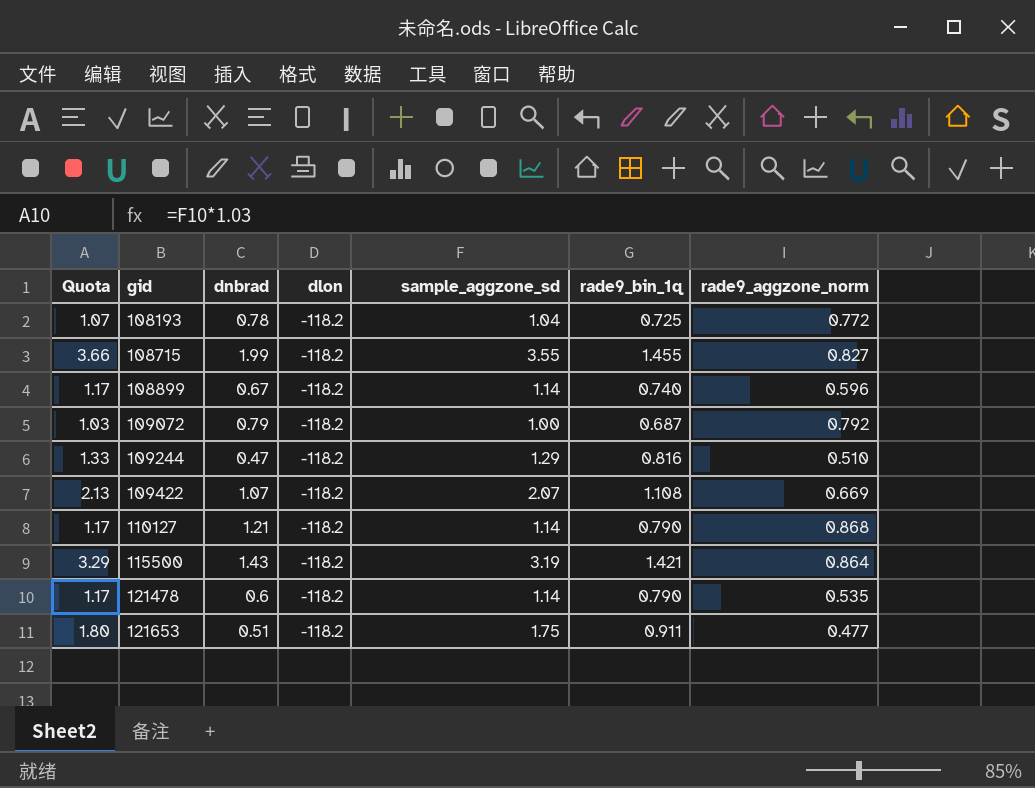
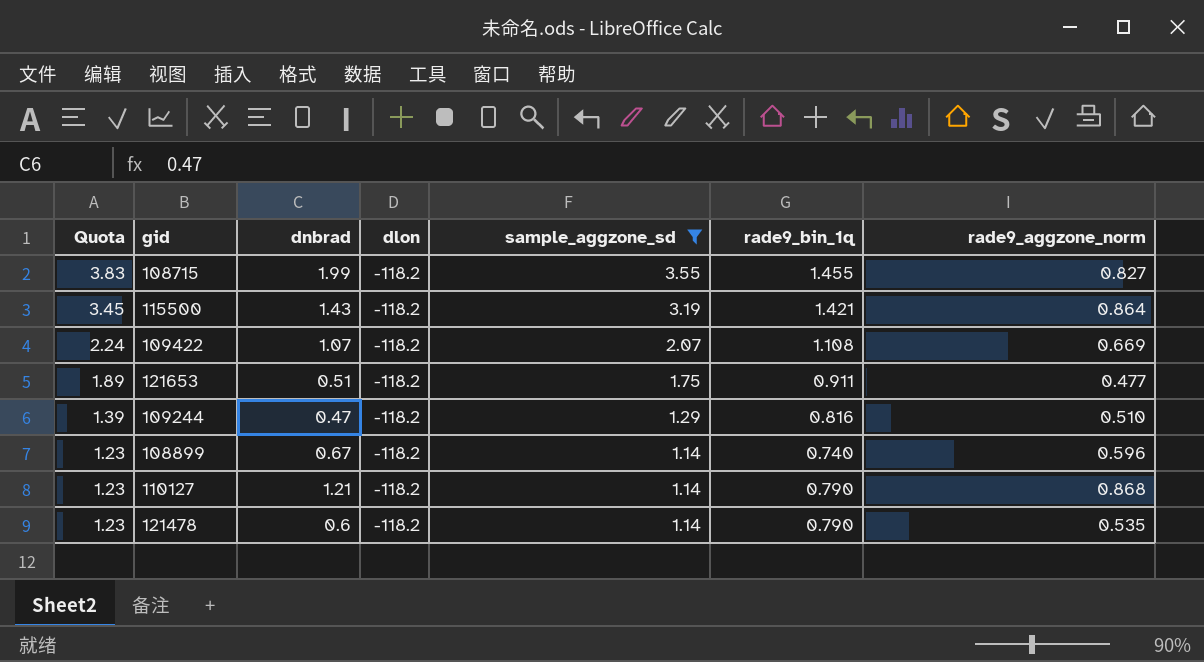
filter: none -> sample_aggzone_sd >= 1.14
row order: gid ascending -> Quota descending
column Quota | formula: [sample_aggzone_sd] * 1.03 -> [sample_aggzone_sd] * 1.08

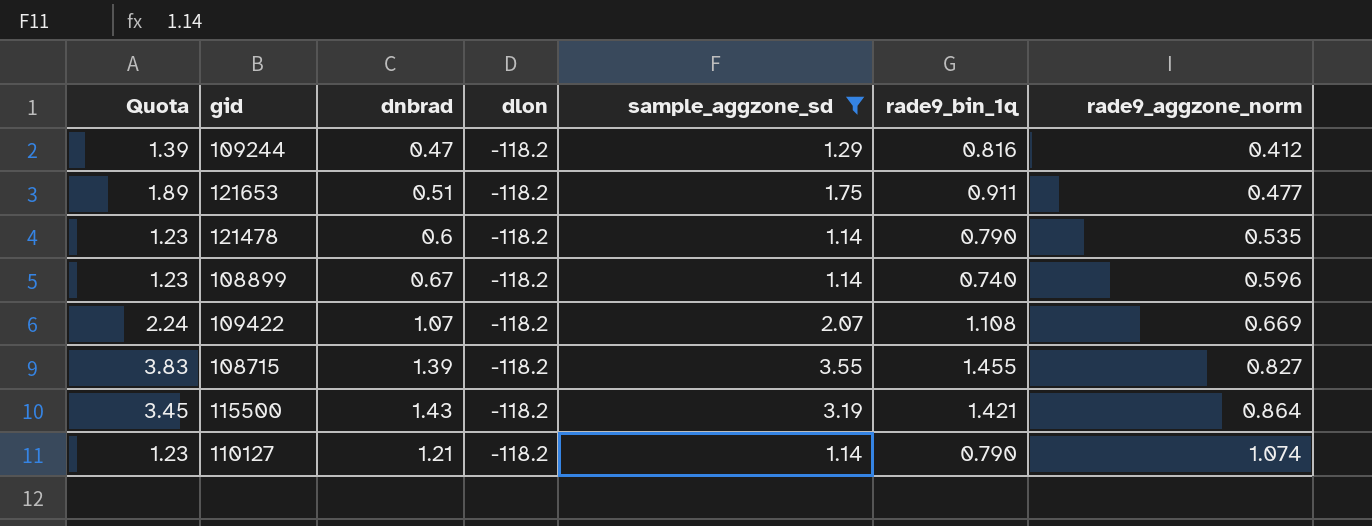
row order: Quota descending -> rade9_aggzone_norm ascending
109244 | rade9_aggzone_norm: 0.510 -> 0.412
108715 | dnbrad: 1.99 -> 1.39
110127 | rade9_aggzone_norm: 0.868 -> 1.074

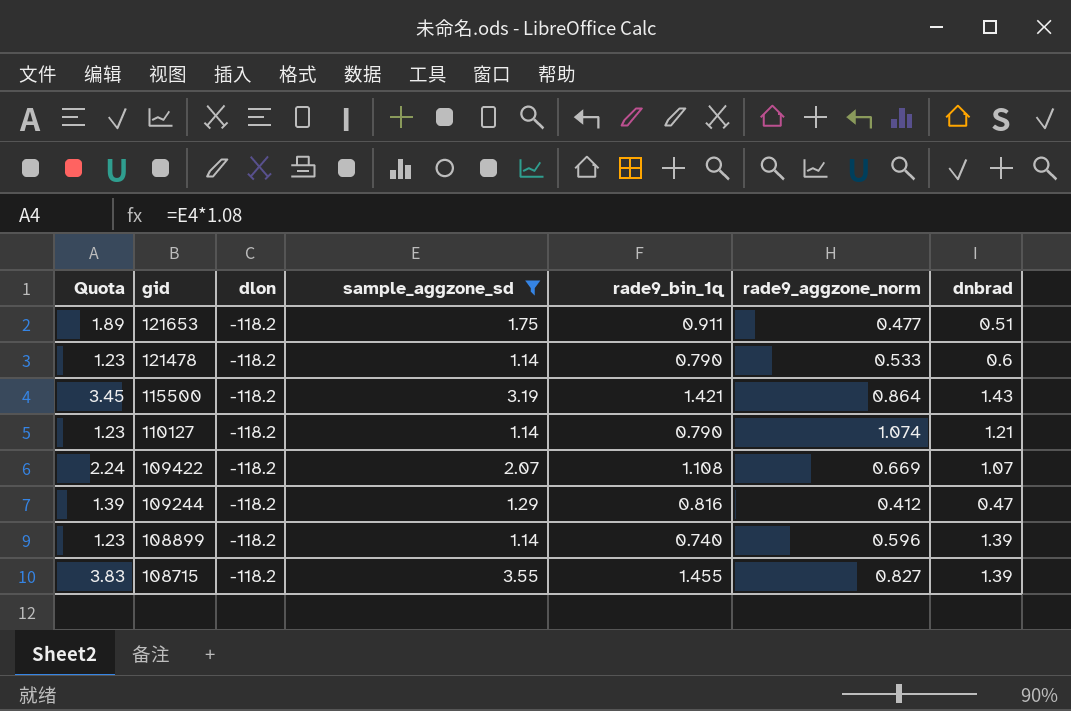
row order: rade9_aggzone_norm ascending -> gid descending
column dnbrad | position: 3 -> 7
121478 | rade9_aggzone_norm: 0.535 -> 0.533
108899 | dnbrad: 0.67 -> 1.39

